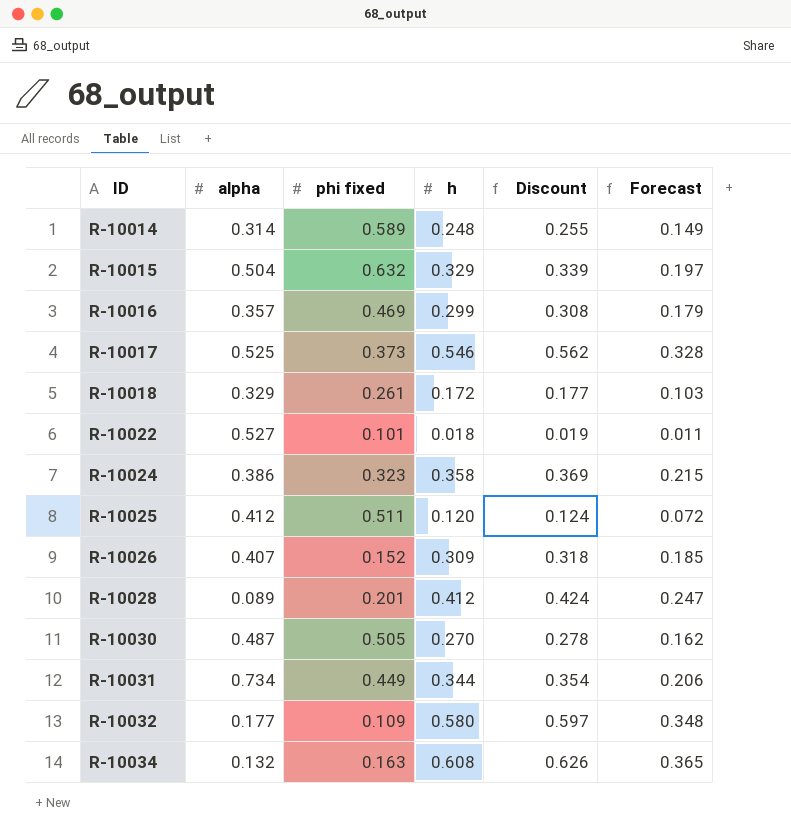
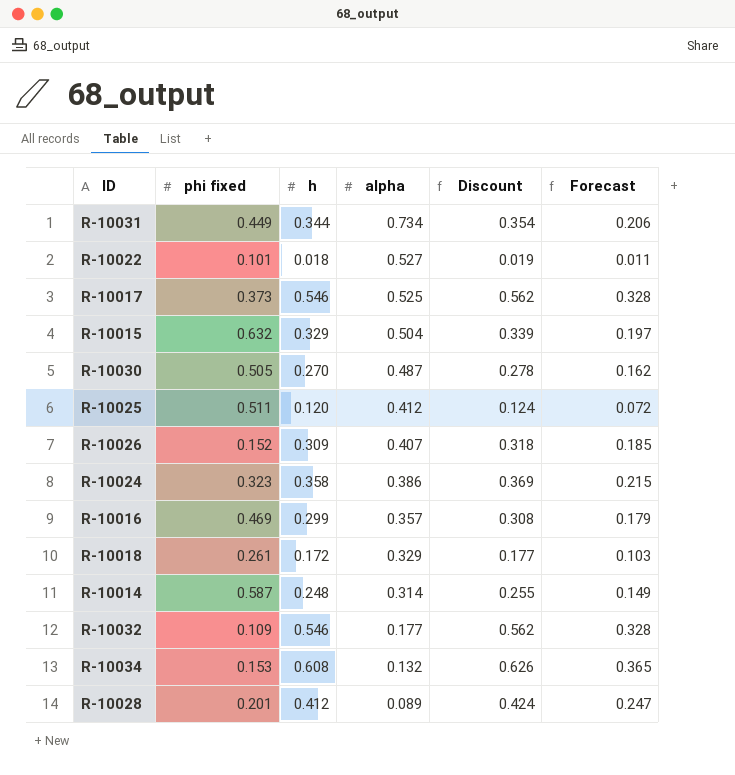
row order: ID ascending -> alpha descending
column alpha | position: 2 -> 4
R-10014 | phi fixed: 0.589 -> 0.587
R-10032 | h: 0.580 -> 0.546
R-10032 | Discount: 0.597 -> 0.562
R-10032 | Forecast: 0.348 -> 0.328
R-10034 | phi fixed: 0.163 -> 0.153

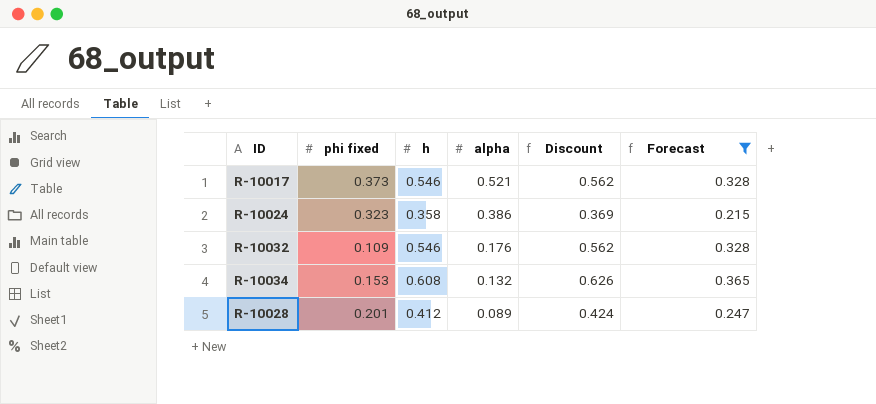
filter: none -> Forecast >= 0.215
R-10017 | alpha: 0.525 -> 0.521
R-10032 | alpha: 0.177 -> 0.176

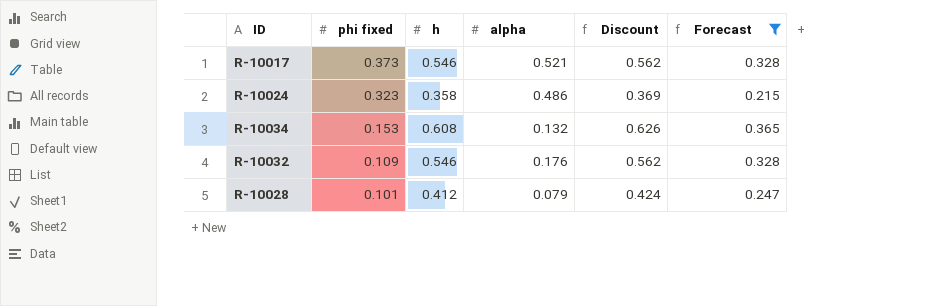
row order: alpha descending -> phi fixed descending
R-10024 | alpha: 0.386 -> 0.486
R-10028 | phi fixed: 0.201 -> 0.101
R-10028 | alpha: 0.089 -> 0.079

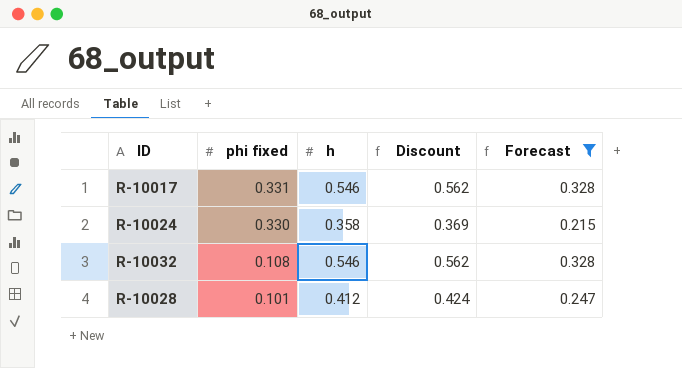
column alpha | position: 4 -> none
row R-10034: 0.153 | 0.608 | 0.132 | 0.626 | 0.365 -> none
R-10017 | phi fixed: 0.373 -> 0.331
R-10024 | phi fixed: 0.323 -> 0.330
R-10032 | phi fixed: 0.109 -> 0.108

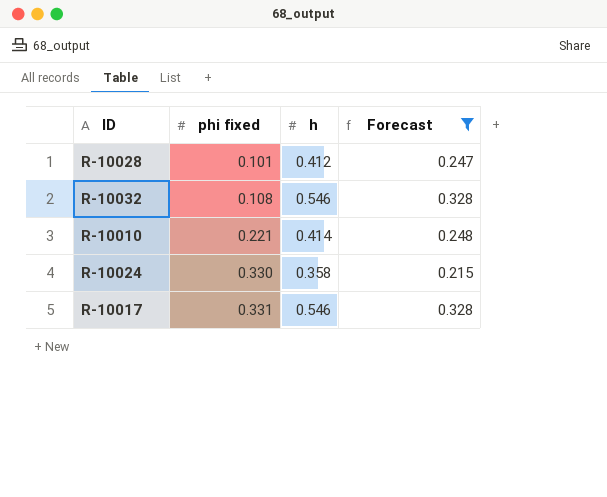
row order: phi fixed descending -> phi fixed ascending
column Discount | formula: [h] * 1.03 -> none
row R-10010: none -> 0.221 | 0.414 | 0.248

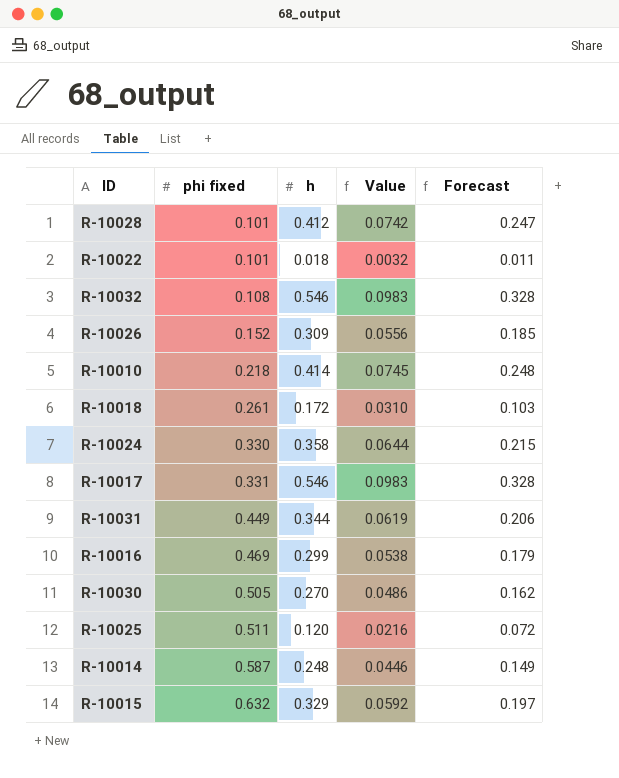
filter: Forecast >= 0.215 -> none
column Value | formula: none -> [h] * 0.18
R-10010 | phi fixed: 0.221 -> 0.218

